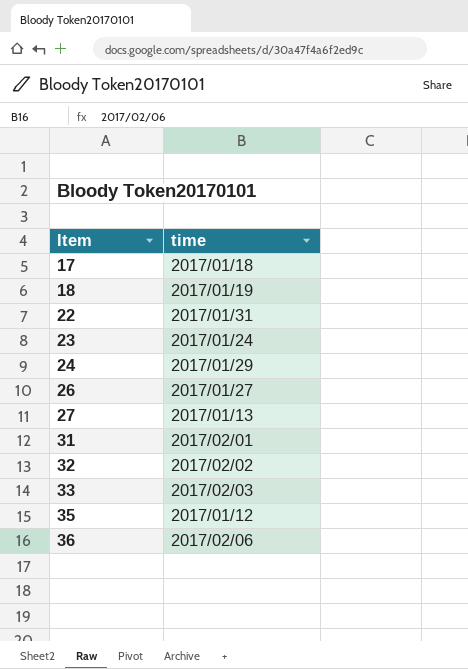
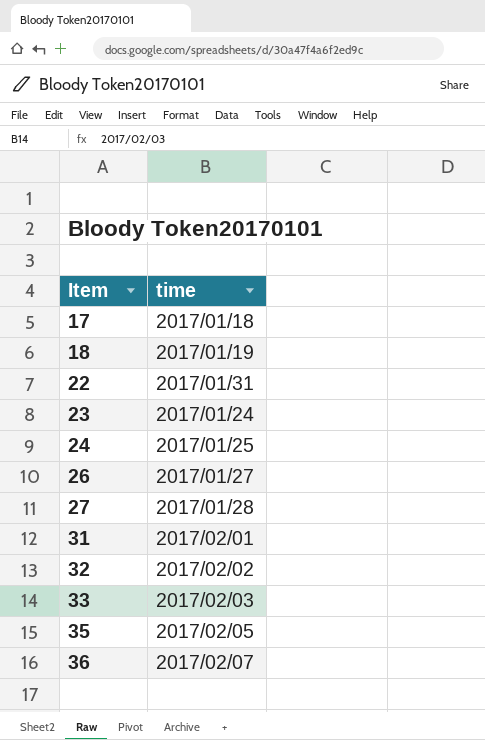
24 | time: 2017/01/29 -> 2017/01/25
27 | time: 2017/01/13 -> 2017/01/28
35 | time: 2017/01/12 -> 2017/02/05
36 | time: 2017/02/06 -> 2017/02/07

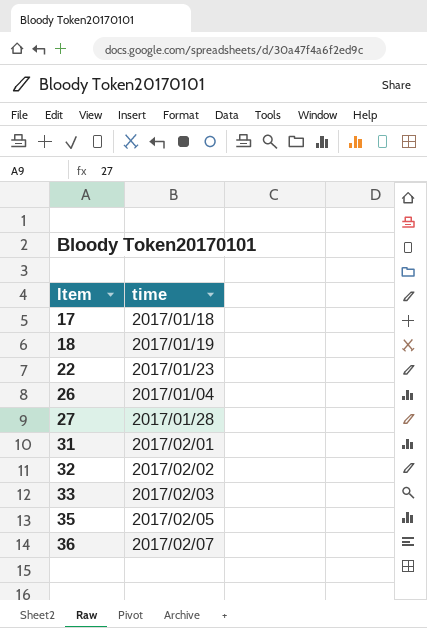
row 23: 2017/01/24 -> none
row 24: 2017/01/25 -> none
22 | time: 2017/01/31 -> 2017/01/23
26 | time: 2017/01/27 -> 2017/01/04

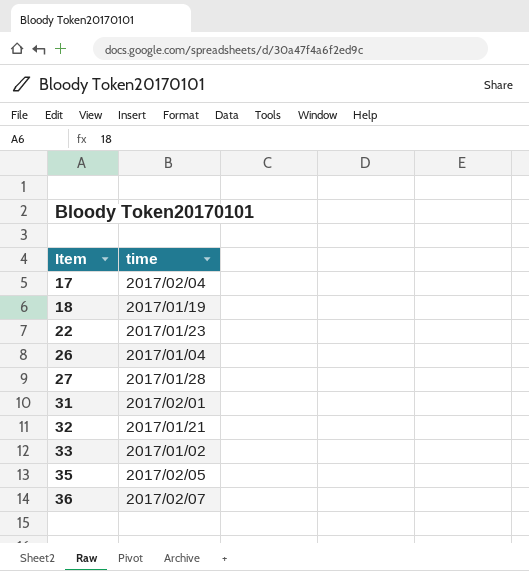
17 | time: 2017/01/18 -> 2017/02/04
32 | time: 2017/02/02 -> 2017/01/21
33 | time: 2017/02/03 -> 2017/01/02

